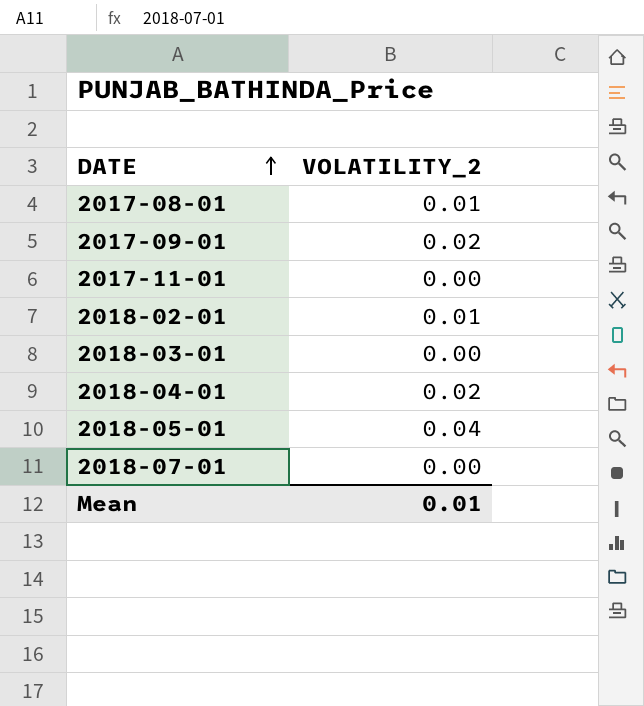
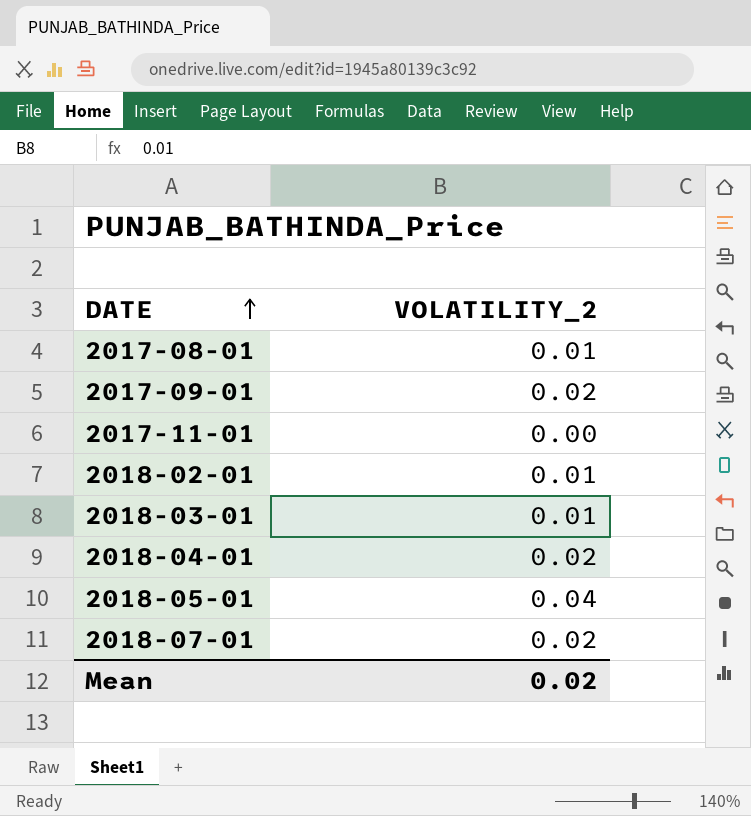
2018-03-01 | VOLATILITY_2: 0.00 -> 0.01
2018-07-01 | VOLATILITY_2: 0.00 -> 0.02
Mean | VOLATILITY_2: 0.01 -> 0.02

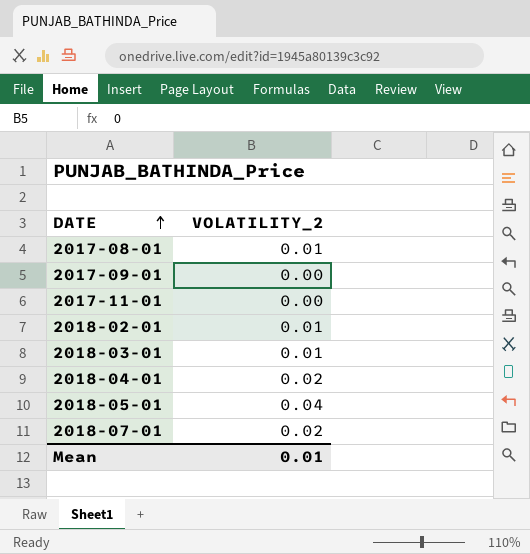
2017-09-01 | VOLATILITY_2: 0.02 -> 0.00
Mean | VOLATILITY_2: 0.02 -> 0.01

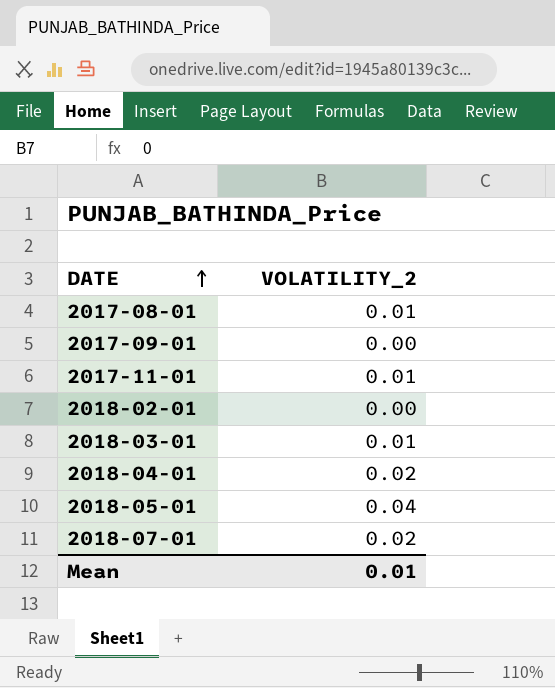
2017-11-01 | VOLATILITY_2: 0.00 -> 0.01
2018-02-01 | VOLATILITY_2: 0.01 -> 0.00

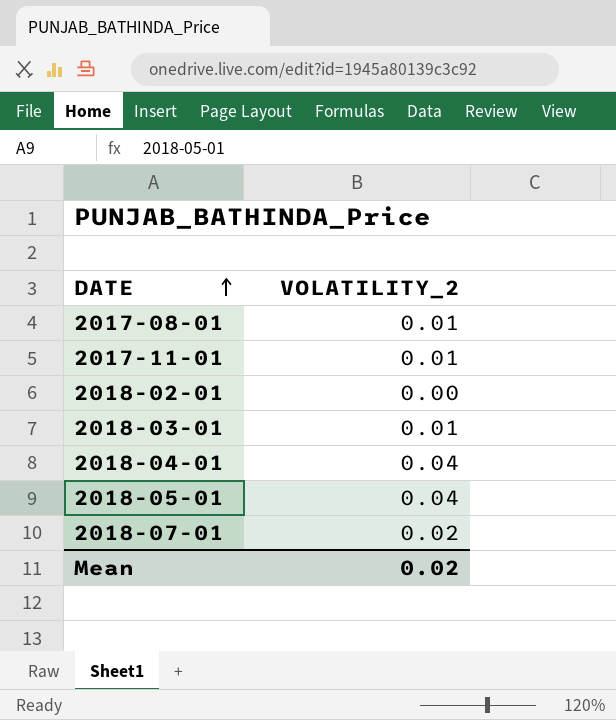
row 2017-09-01: 0.00 -> none
2018-04-01 | VOLATILITY_2: 0.02 -> 0.04
Mean | VOLATILITY_2: 0.01 -> 0.02

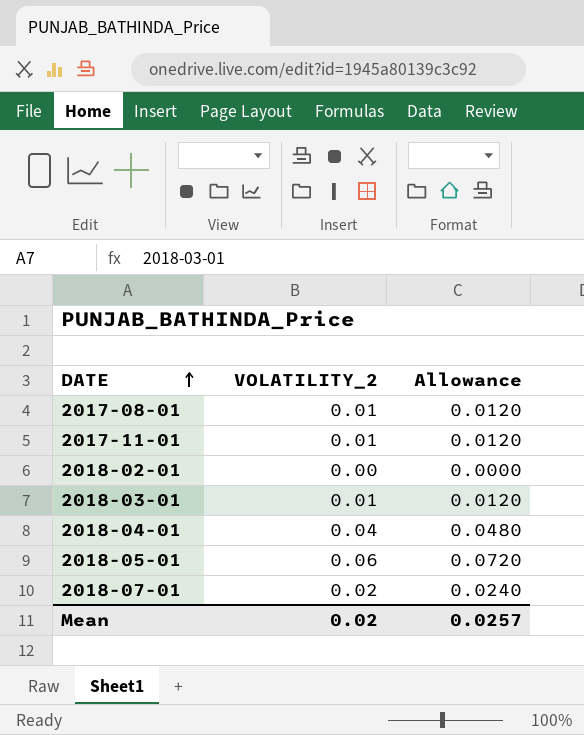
column Allowance | formula: none -> [VOLATILITY_2] * 1.2
2018-05-01 | VOLATILITY_2: 0.04 -> 0.06

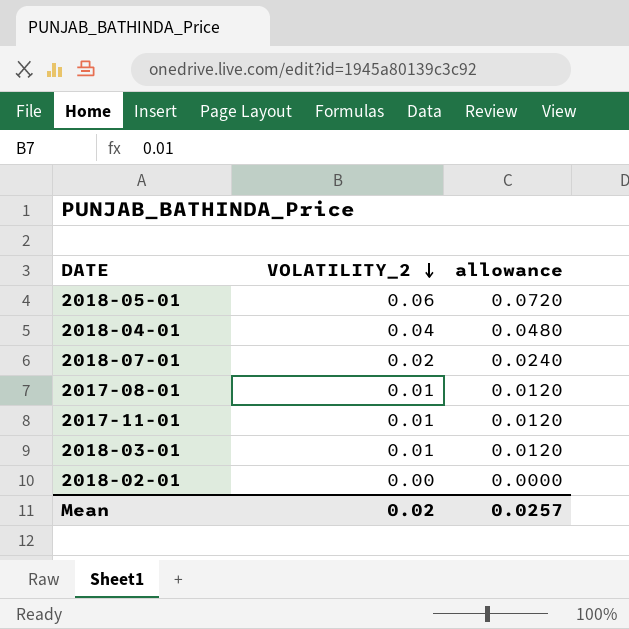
row order: DATE ascending -> VOLATILITY_2 descending
column name: Allowance -> allowance

